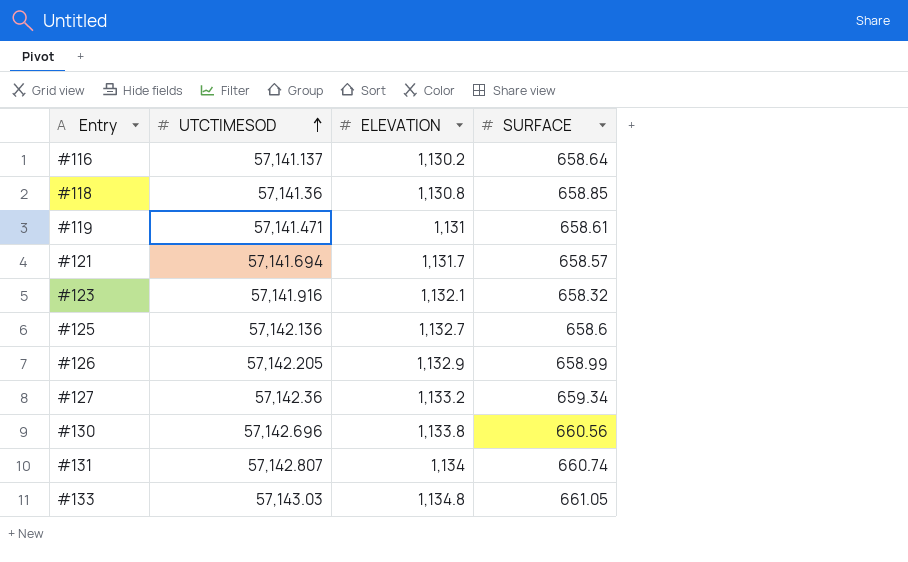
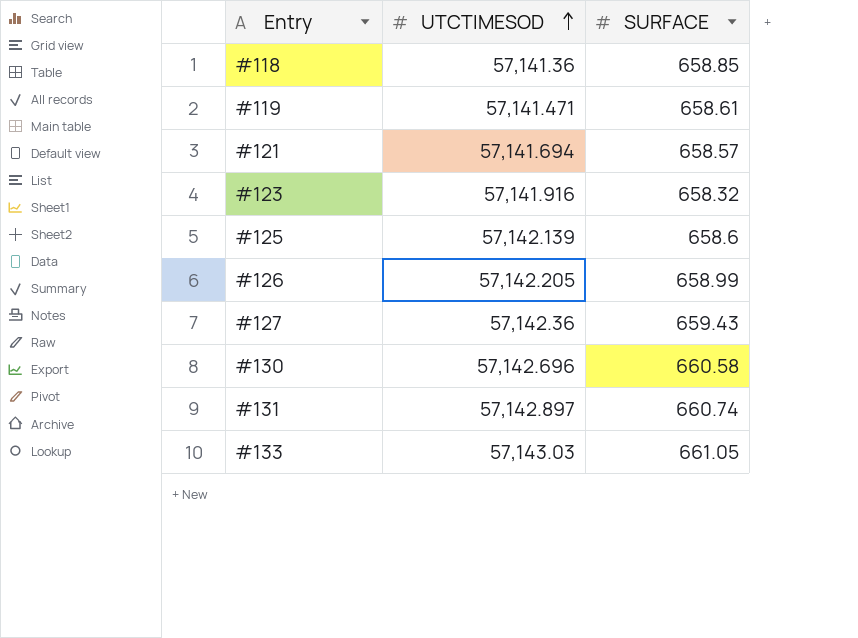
column ELEVATION | position: 3 -> none
row #116: 57,141.137 | 1,130.2 | 658.64 -> none
#125 | UTCTIMESOD: 57,142.136 -> 57,142.139
#127 | SURFACE: 659.34 -> 659.43
#130 | SURFACE: 660.56 -> 660.58
#131 | UTCTIMESOD: 57,142.807 -> 57,142.897

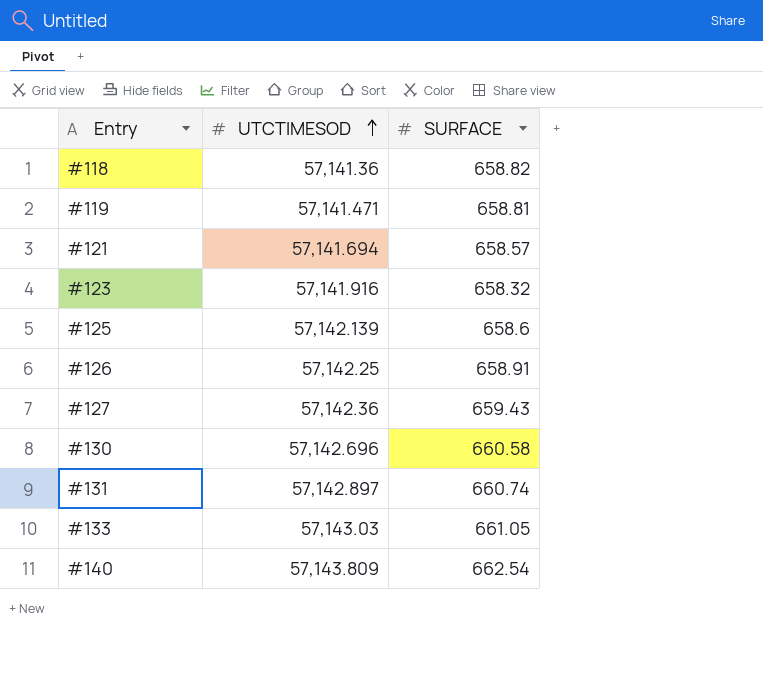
#118 | SURFACE: 658.85 -> 658.82
#119 | SURFACE: 658.61 -> 658.81
#126 | UTCTIMESOD: 57,142.205 -> 57,142.25
#126 | SURFACE: 658.99 -> 658.91
row #140: none -> 57,143.809 | 662.54

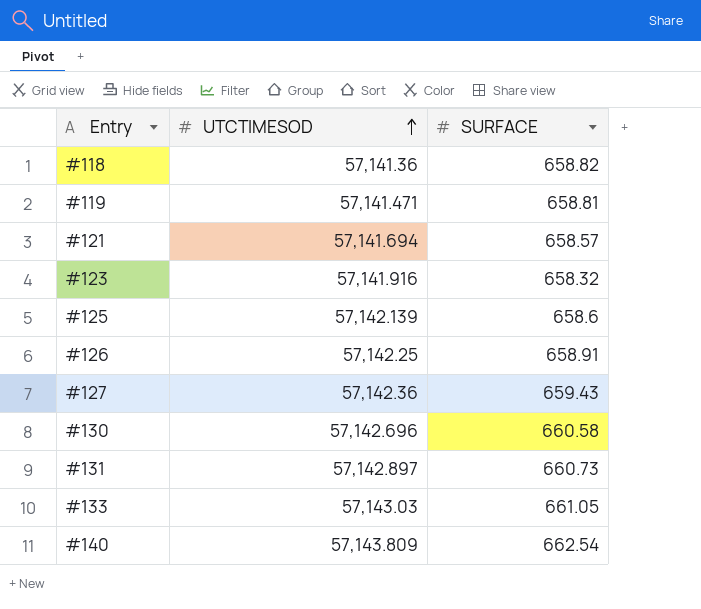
#131 | SURFACE: 660.74 -> 660.73

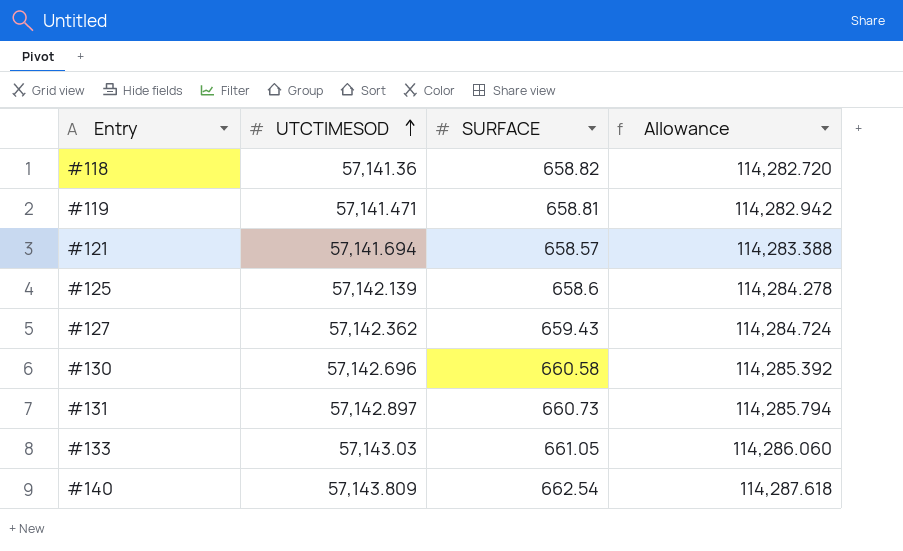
column Allowance | formula: none -> [UTCTIMESOD] * 2
row #123: 57,141.916 | 658.32 -> none
row #126: 57,142.25 | 658.91 -> none
#127 | UTCTIMESOD: 57,142.36 -> 57,142.362

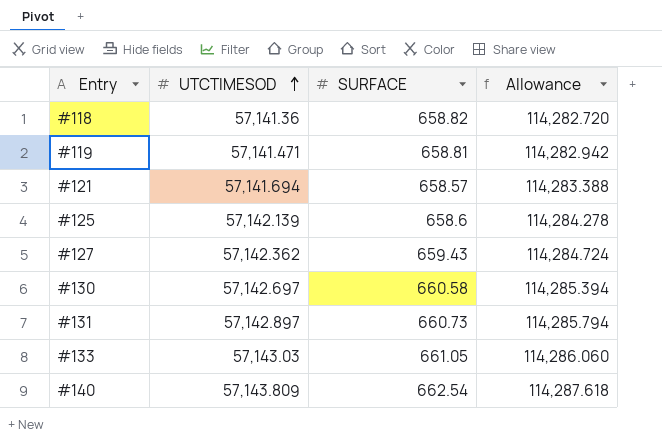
#130 | UTCTIMESOD: 57,142.696 -> 57,142.697
#130 | Allowance: 114,285.392 -> 114,285.394

